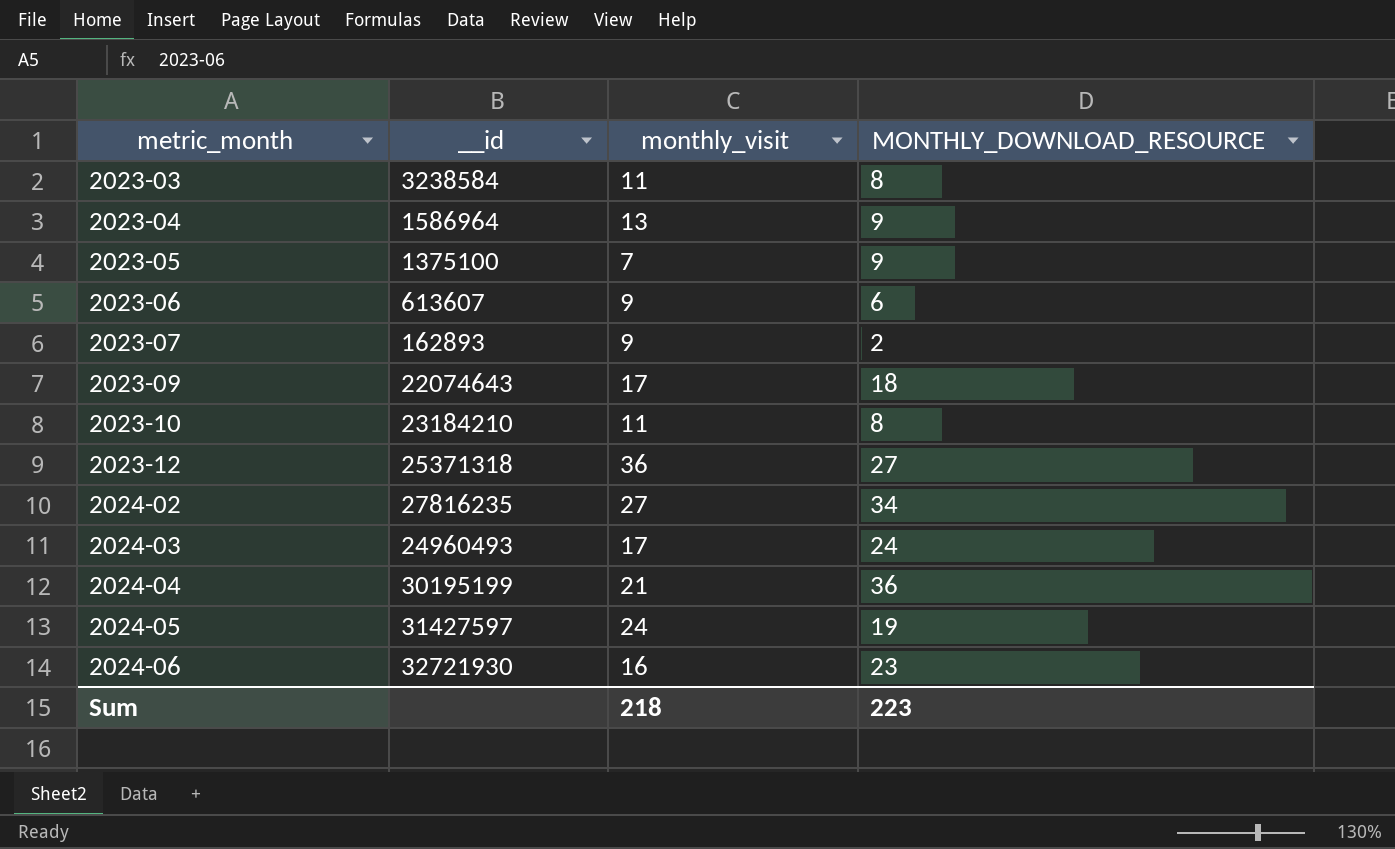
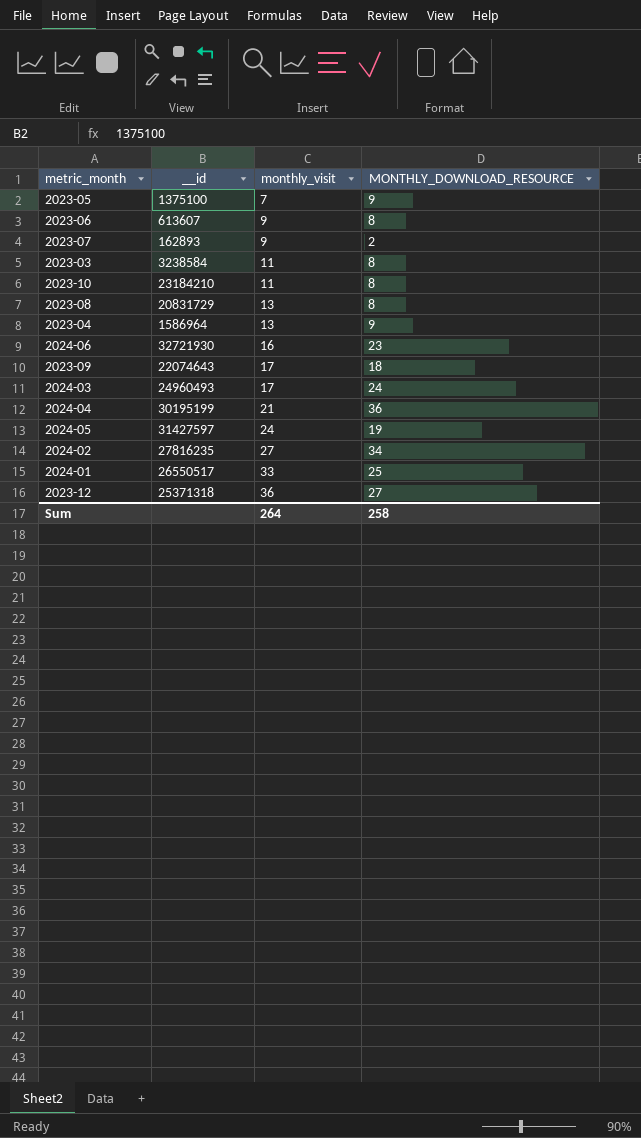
row order: metric_month ascending -> monthly_visit ascending
2023-06 | MONTHLY_DOWNLOAD_RESOURCE: 6 -> 8
row 2023-08: none -> 20831729 | 13 | 8
row 2024-01: none -> 26550517 | 33 | 25
Sum | monthly_visit: 218 -> 264
Sum | MONTHLY_DOWNLOAD_RESOURCE: 223 -> 258

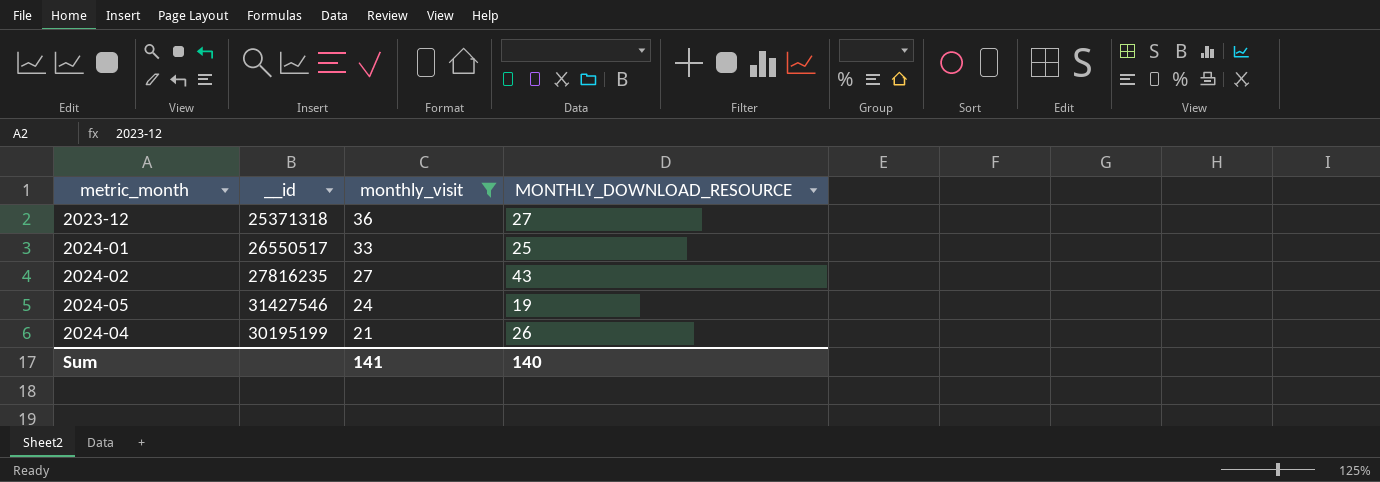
filter: none -> monthly_visit >= 21
row order: monthly_visit ascending -> monthly_visit descending
2024-02 | MONTHLY_DOWNLOAD_RESOURCE: 34 -> 43
2024-05 | __id: 31427597 -> 31427546
2024-04 | MONTHLY_DOWNLOAD_RESOURCE: 36 -> 26
Sum | monthly_visit: 264 -> 141
Sum | MONTHLY_DOWNLOAD_RESOURCE: 258 -> 140

